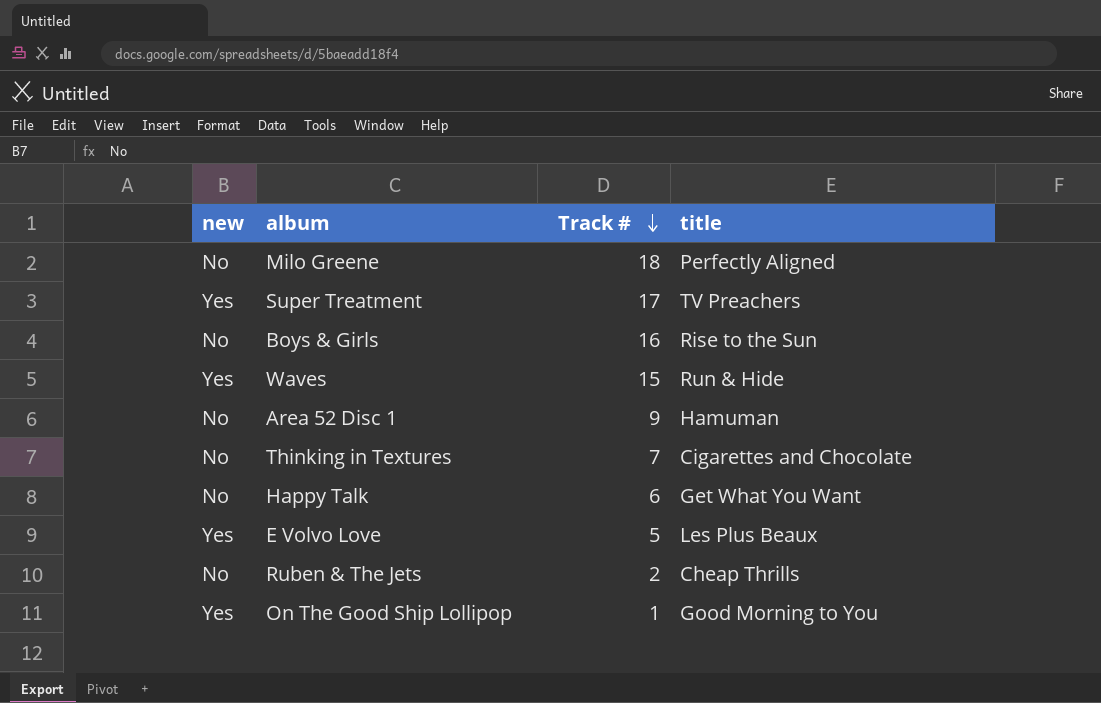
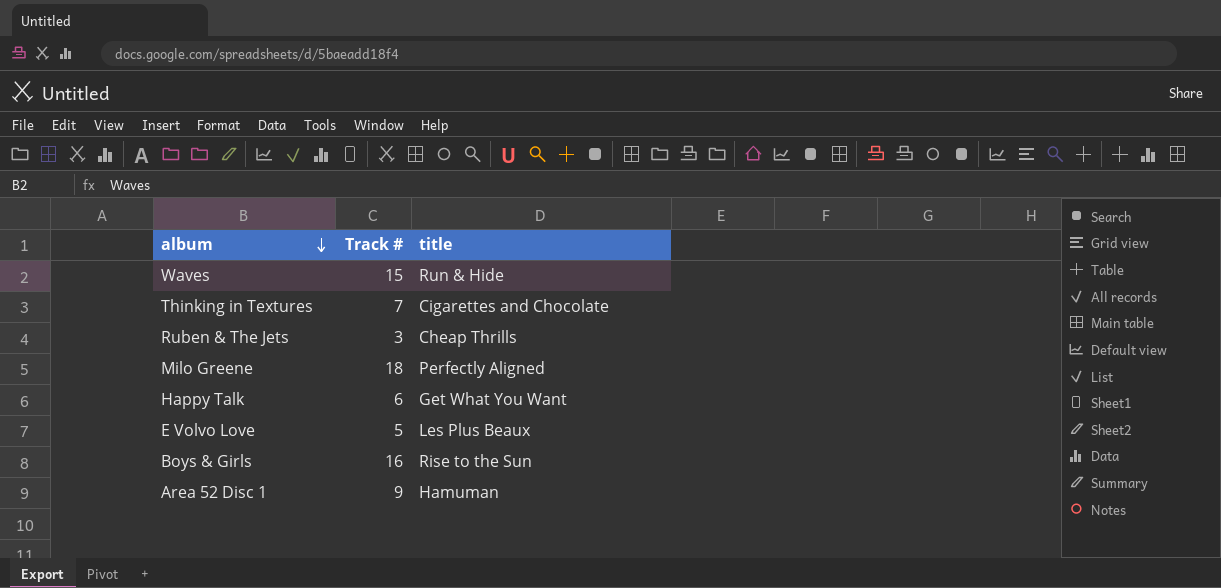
row order: Track # descending -> album descending
column new | position: 1 -> none
row Super Treatment: Yes | 17 | TV Preachers -> none
row On The Good Ship Lollipop: Yes | 1 | Good Morning to You -> none
Ruben & The Jets | Track #: 2 -> 3

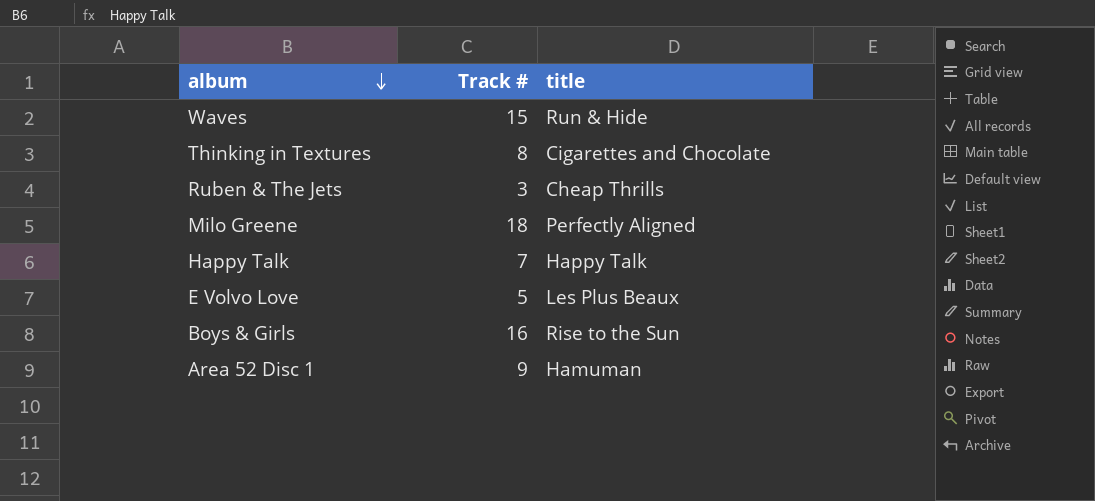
Thinking in Textures | Track #: 7 -> 8
Happy Talk | Track #: 6 -> 7
Happy Talk | title: Get What You Want -> Happy Talk

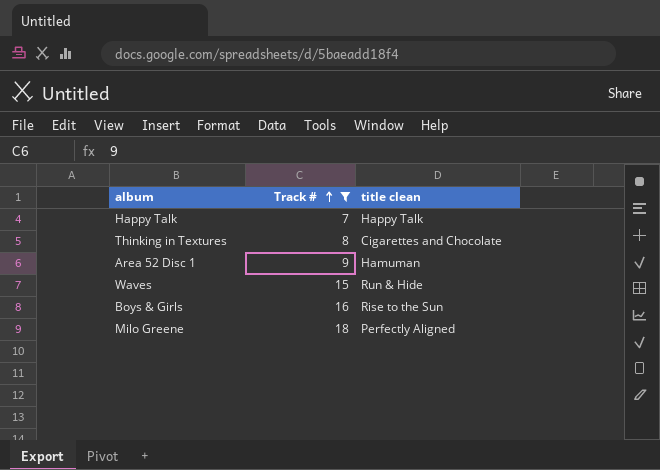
filter: none -> Track # >= 7
row order: album descending -> Track # ascending
column name: title -> title clean

